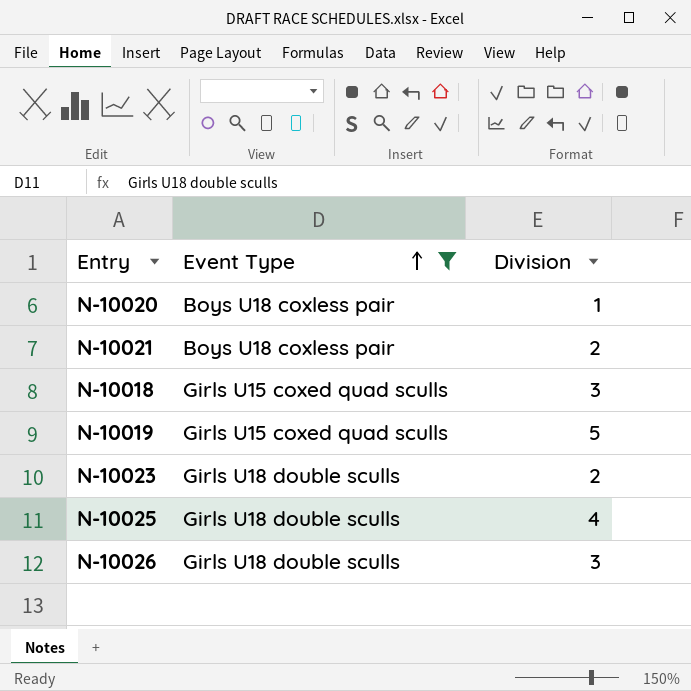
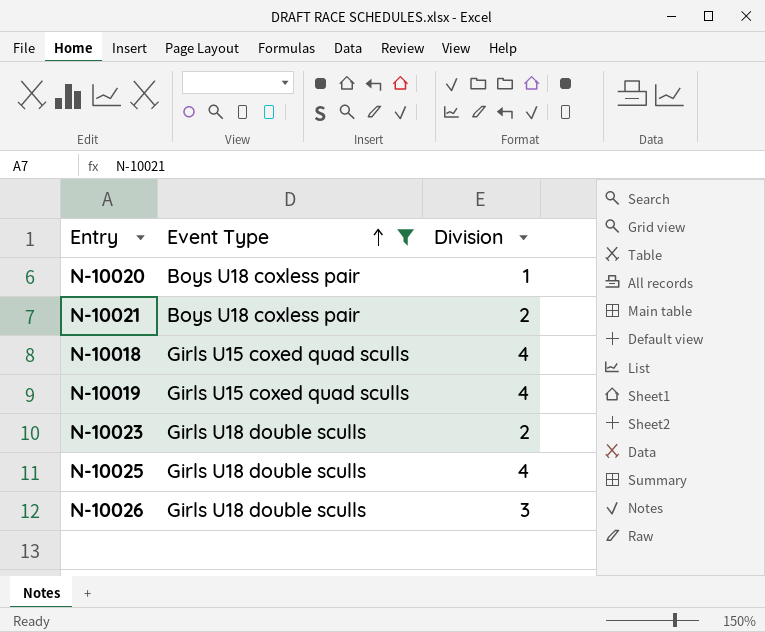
N-10018 | Division: 3 -> 4
N-10019 | Division: 5 -> 4

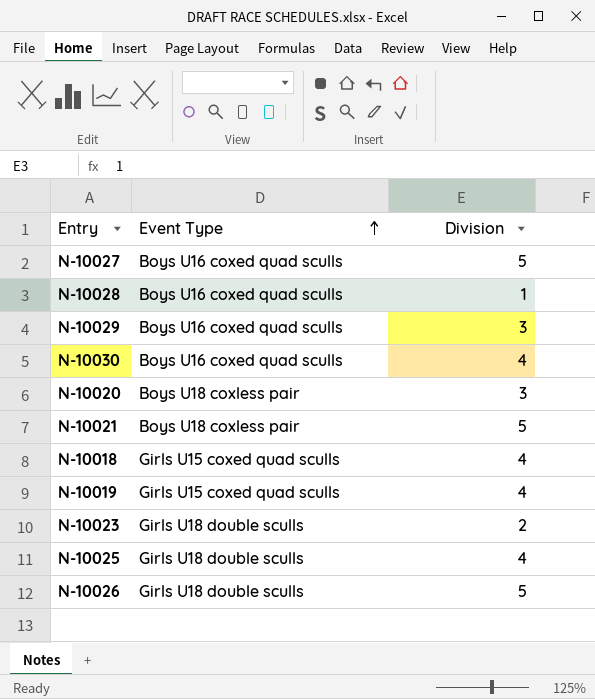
filter: Event Type != Boys U16 coxed quad sculls -> none
N-10020 | Division: 1 -> 3
N-10021 | Division: 2 -> 5
N-10026 | Division: 3 -> 5

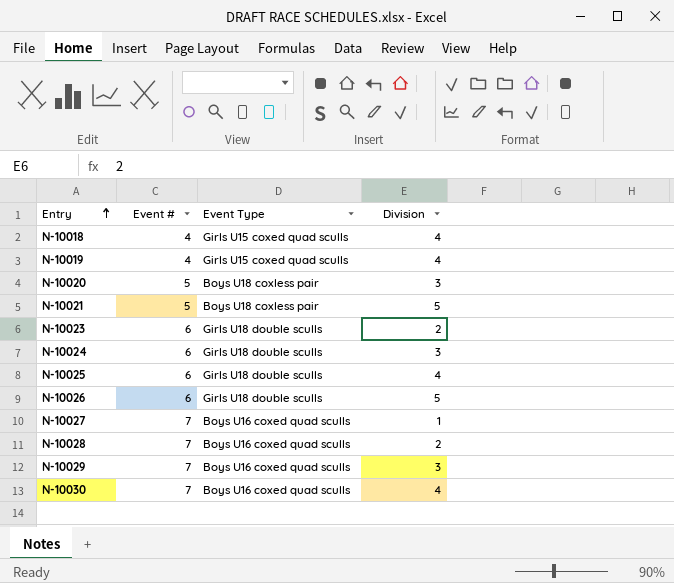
row order: Event Type ascending -> Entry ascending
column Event # | position: none -> 2
row N-10024: none -> 6 | Girls U18 double sculls | 3
N-10027 | Division: 5 -> 1
N-10028 | Division: 1 -> 2

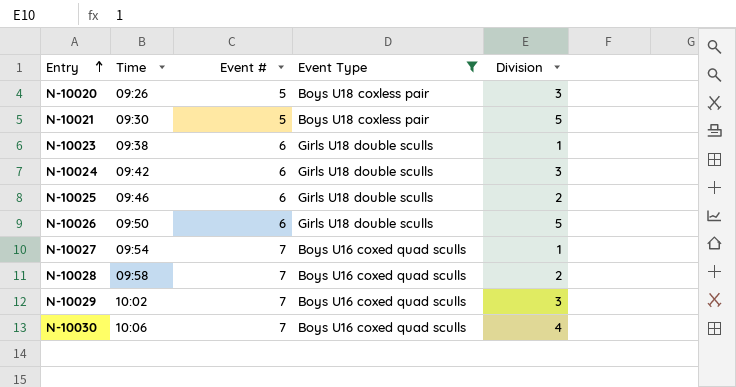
filter: none -> Event Type != Girls U15 coxed quad sculls
column Time | position: none -> 2
N-10023 | Division: 2 -> 1
N-10025 | Division: 4 -> 2

